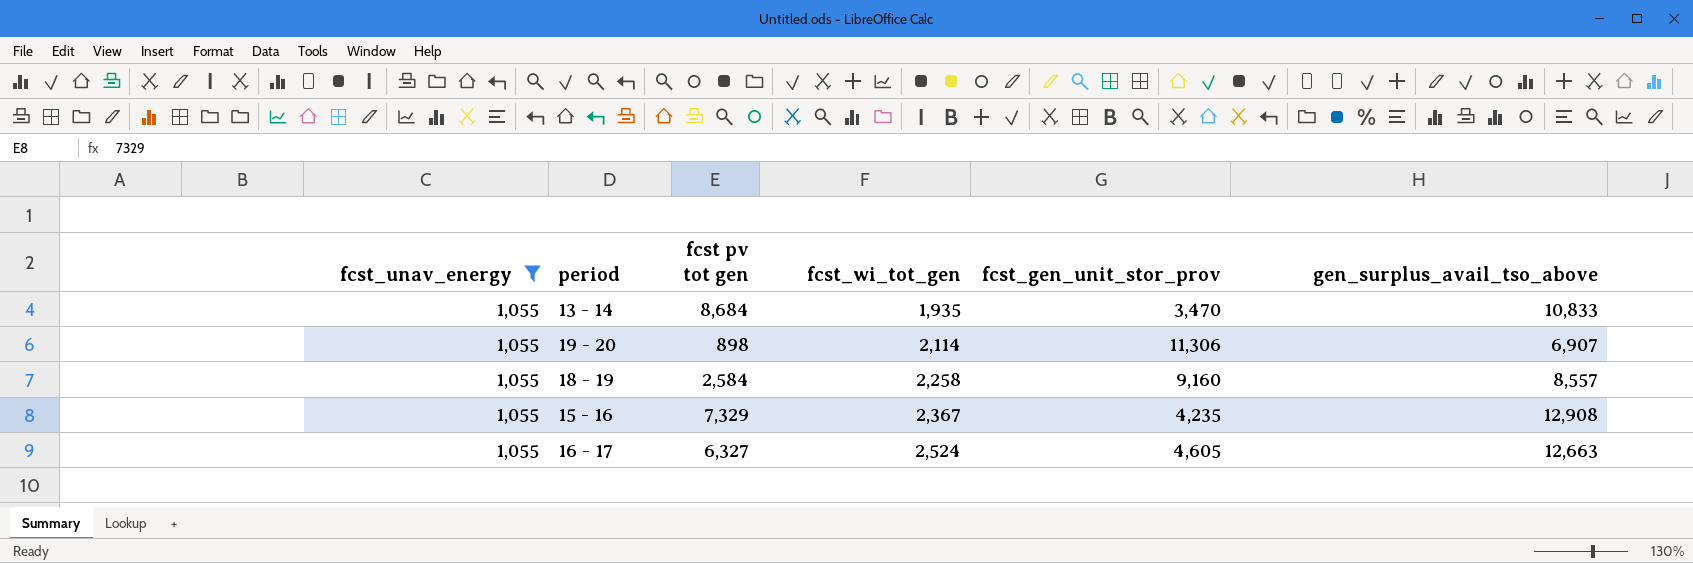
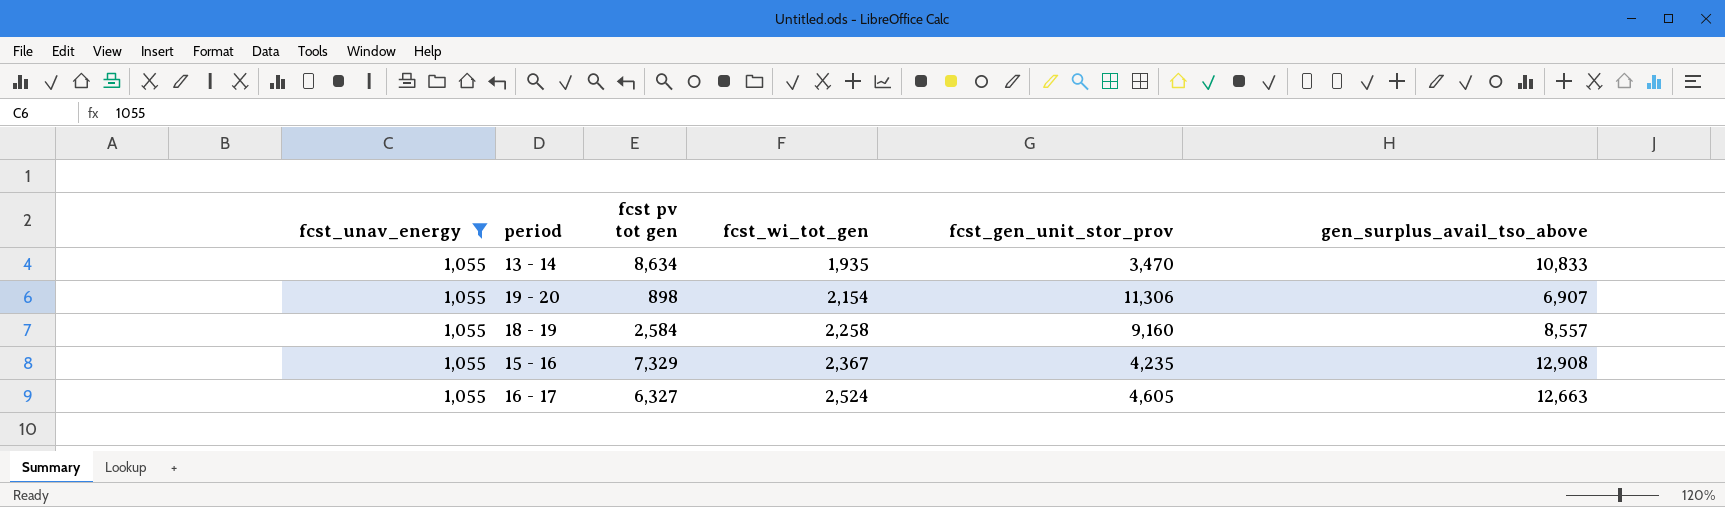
13 - 14 | fcst pv tot gen: 8,684 -> 8,634
19 - 20 | fcst_wi_tot_gen: 2,114 -> 2,154

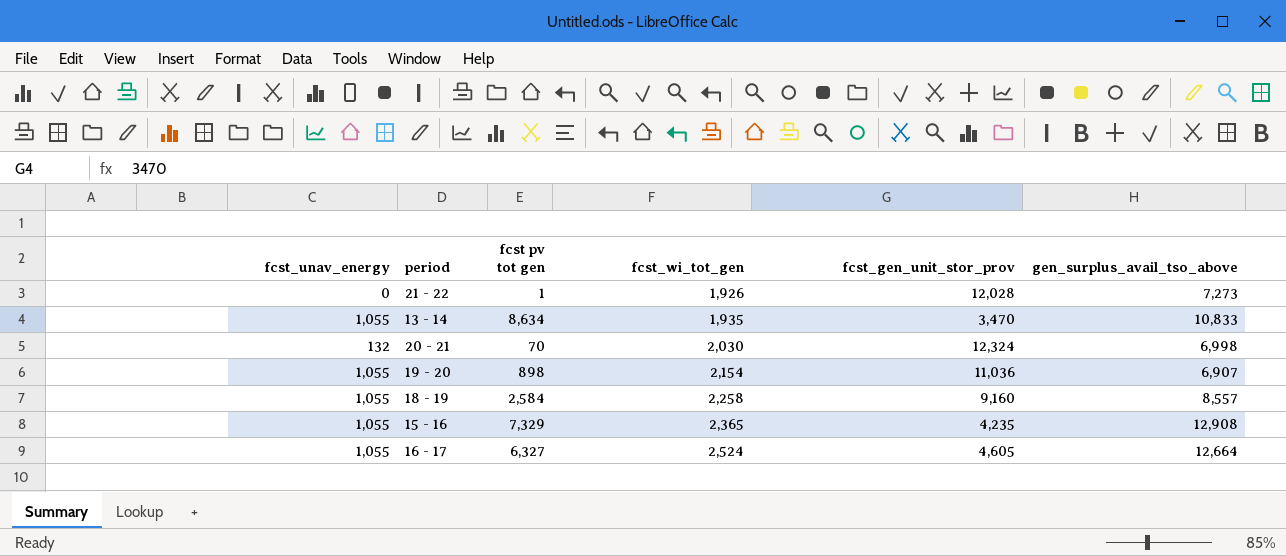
filter: fcst_unav_energy = 1,055 -> none
19 - 20 | fcst_gen_unit_stor_prov: 11,306 -> 11,036
15 - 16 | fcst_wi_tot_gen: 2,367 -> 2,365
16 - 17 | gen_surplus_avail_tso_above: 12,663 -> 12,664

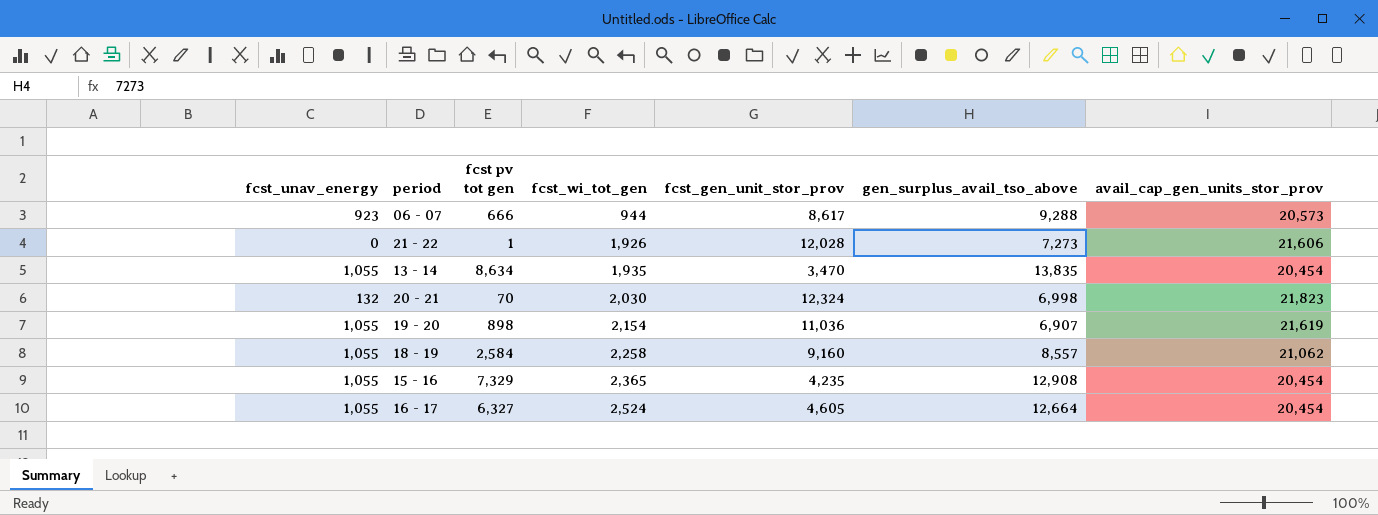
column avail_cap_gen_units_stor_prov | position: none -> 7
row 06 - 07: none -> 923 | 666 | 944 | 8,617 | 9,288 | 20,573
13 - 14 | gen_surplus_avail_tso_above: 10,833 -> 13,835

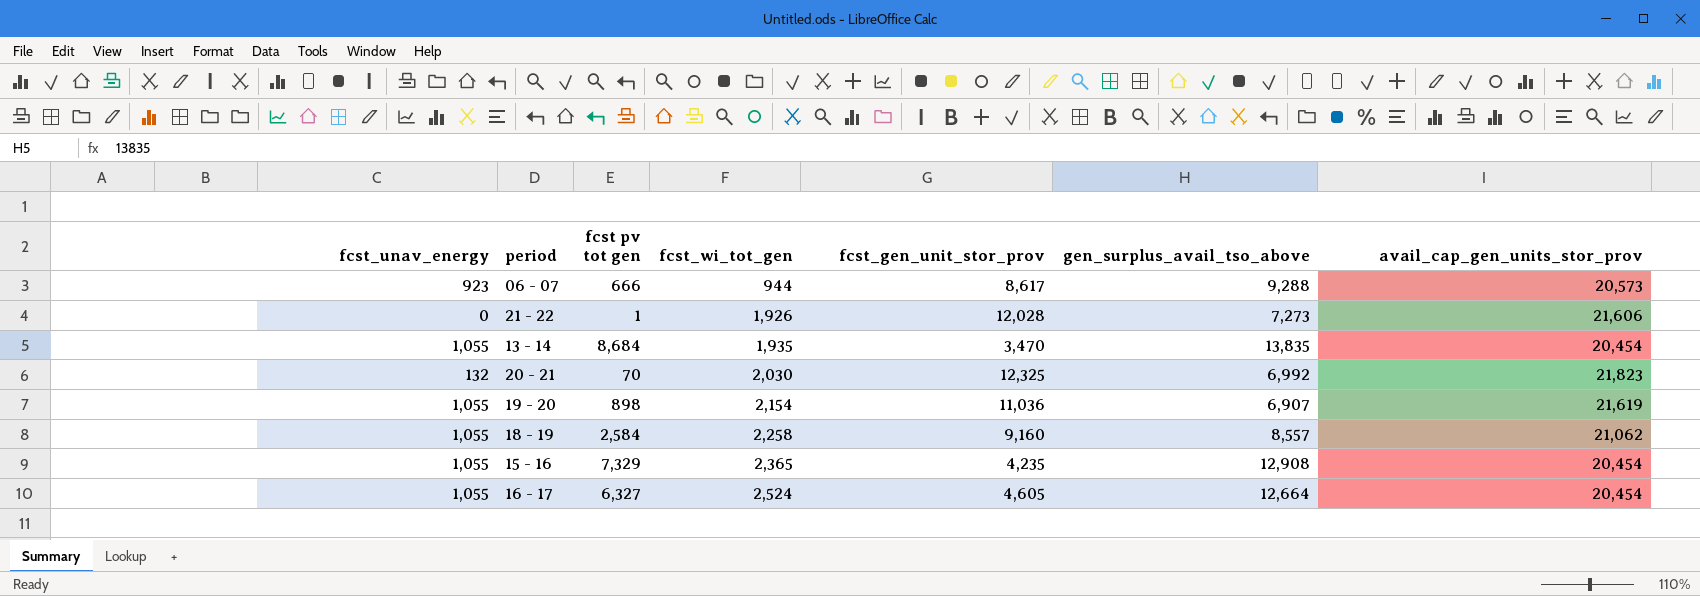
13 - 14 | fcst pv tot gen: 8,634 -> 8,684
20 - 21 | fcst_gen_unit_stor_prov: 12,324 -> 12,325
20 - 21 | gen_surplus_avail_tso_above: 6,998 -> 6,992

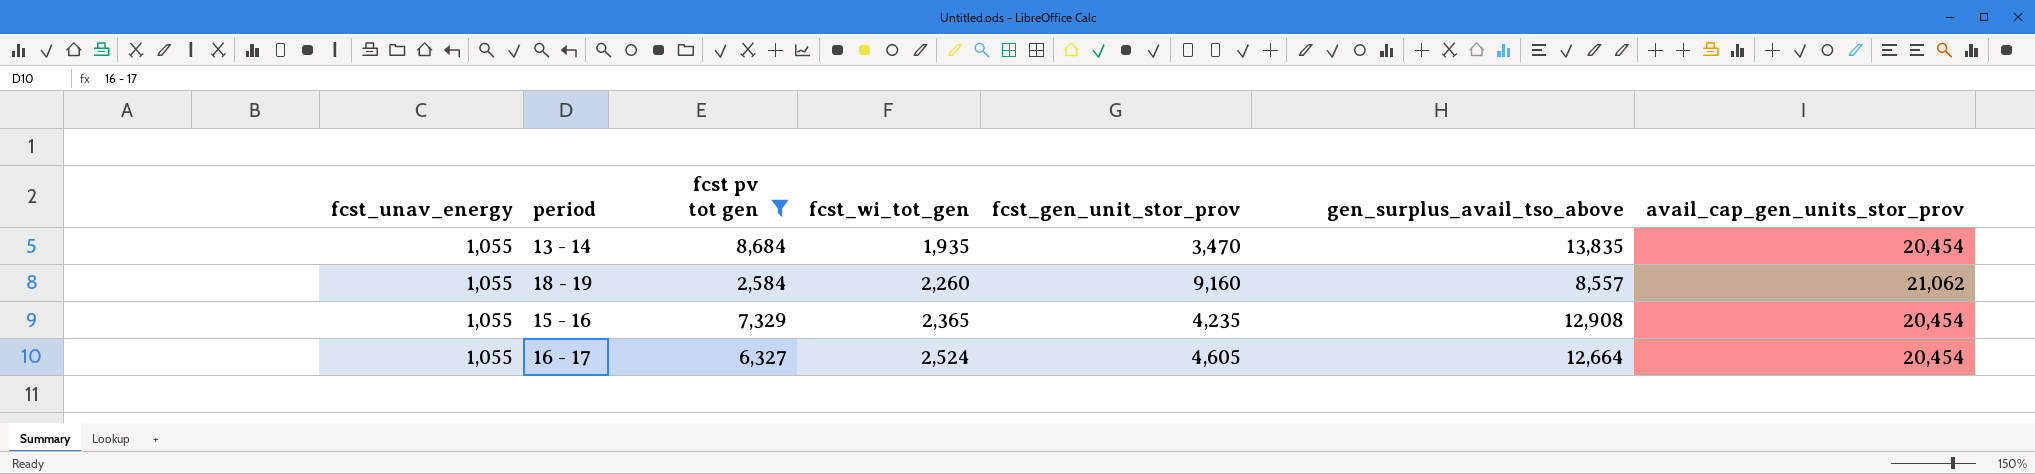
filter: none -> fcst pv tot gen >= 2,584
18 - 19 | fcst_wi_tot_gen: 2,258 -> 2,260

